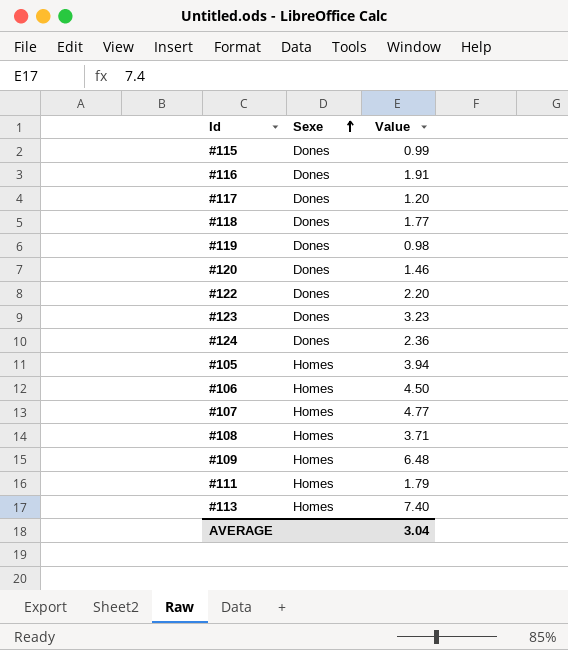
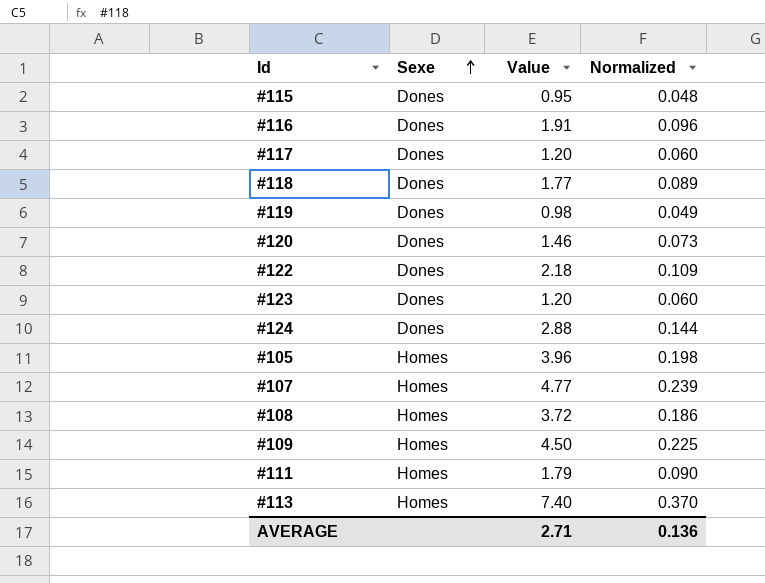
column Normalized | formula: none -> [Value] * 0.05
row #106: Homes | 4.50 -> none
#115 | Value: 0.99 -> 0.95
#122 | Value: 2.20 -> 2.18
#123 | Value: 3.23 -> 1.20
#124 | Value: 2.36 -> 2.88
#105 | Value: 3.94 -> 3.96
#108 | Value: 3.71 -> 3.72
#109 | Value: 6.48 -> 4.50
AVERAGE | Value: 3.04 -> 2.71

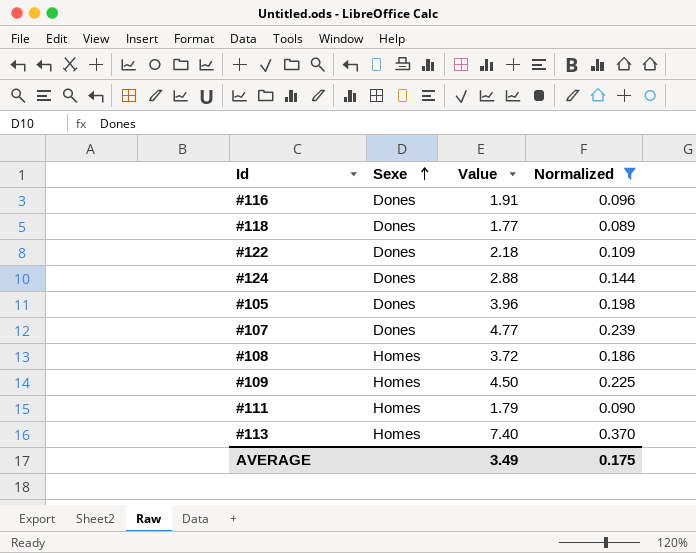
filter: none -> Normalized >= 0.089
#105 | Sexe: Homes -> Dones
#107 | Sexe: Homes -> Dones
AVERAGE | Value: 2.71 -> 3.49
AVERAGE | Normalized: 0.136 -> 0.175

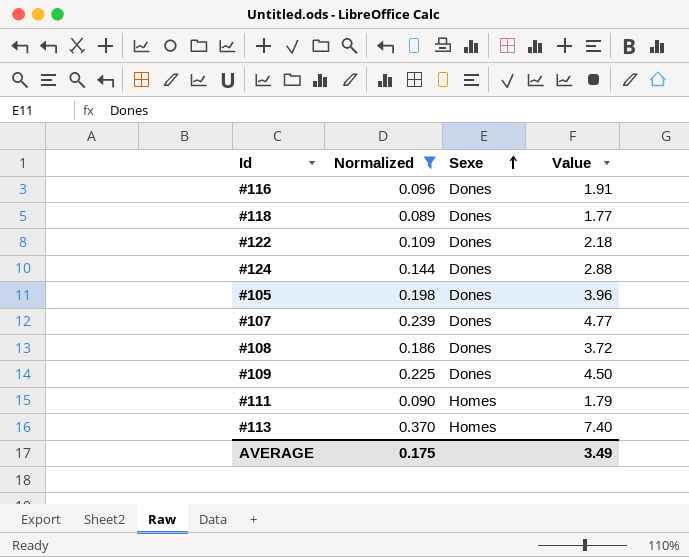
column Normalized | position: 4 -> 2
#108 | Sexe: Homes -> Dones
#109 | Sexe: Homes -> Dones

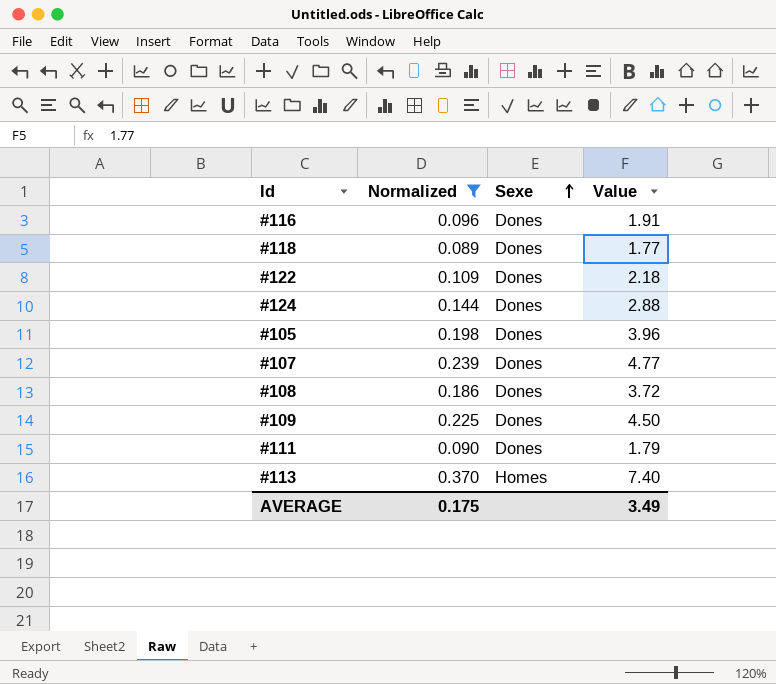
#111 | Sexe: Homes -> Dones

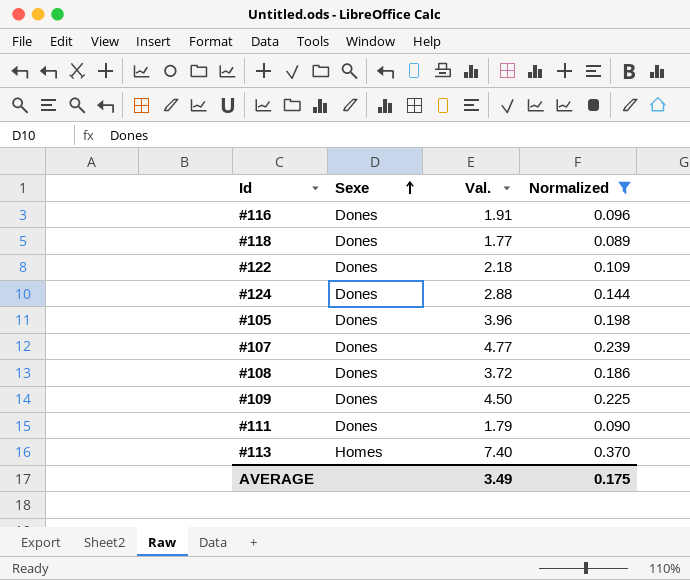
column name: Value -> Val.
column Normalized | position: 2 -> 4

